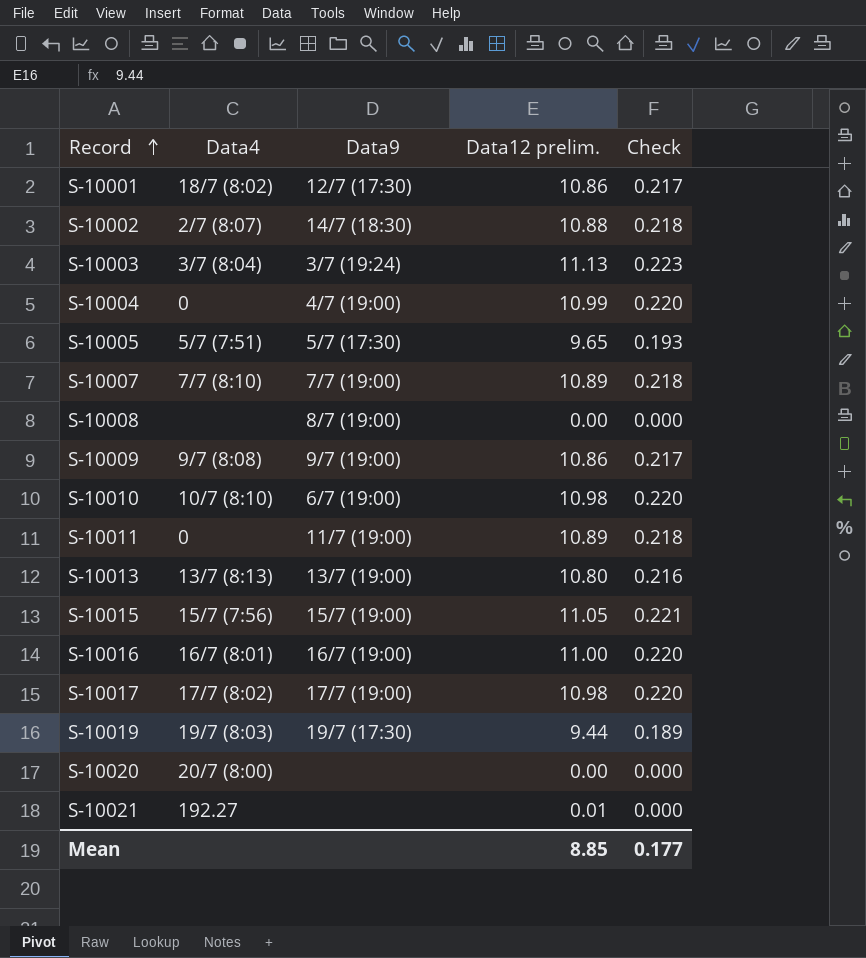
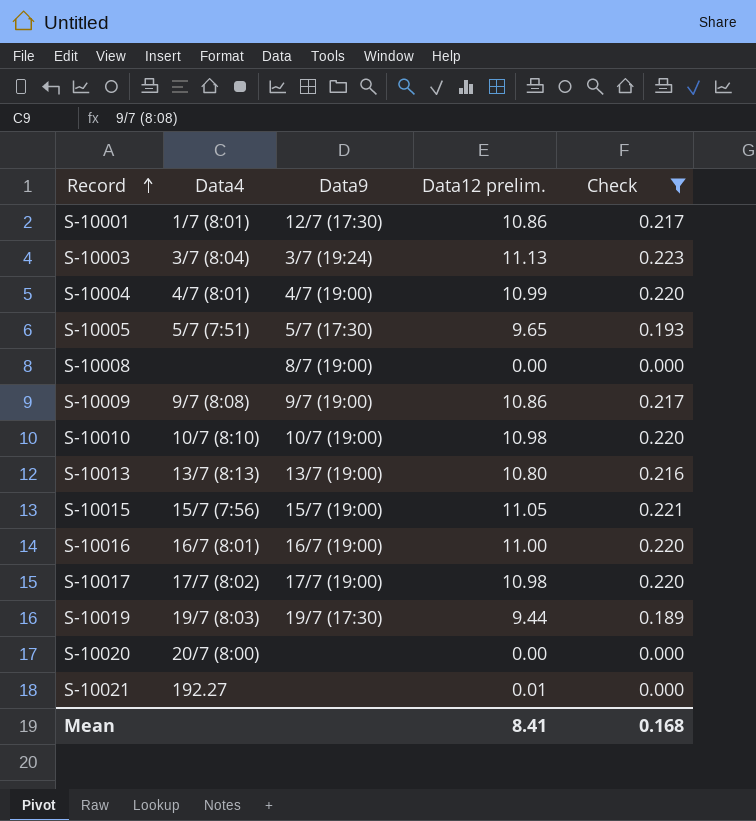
filter: none -> Check != 0.218
S-10001 | Data4: 18/7 (8:02) -> 1/7 (8:01)
S-10004 | Data4: 0 -> 4/7 (8:01)
S-10010 | Data9: 6/7 (19:00) -> 10/7 (19:00)
Mean | Data12 prelim.: 8.85 -> 8.41
Mean | Check: 0.177 -> 0.168

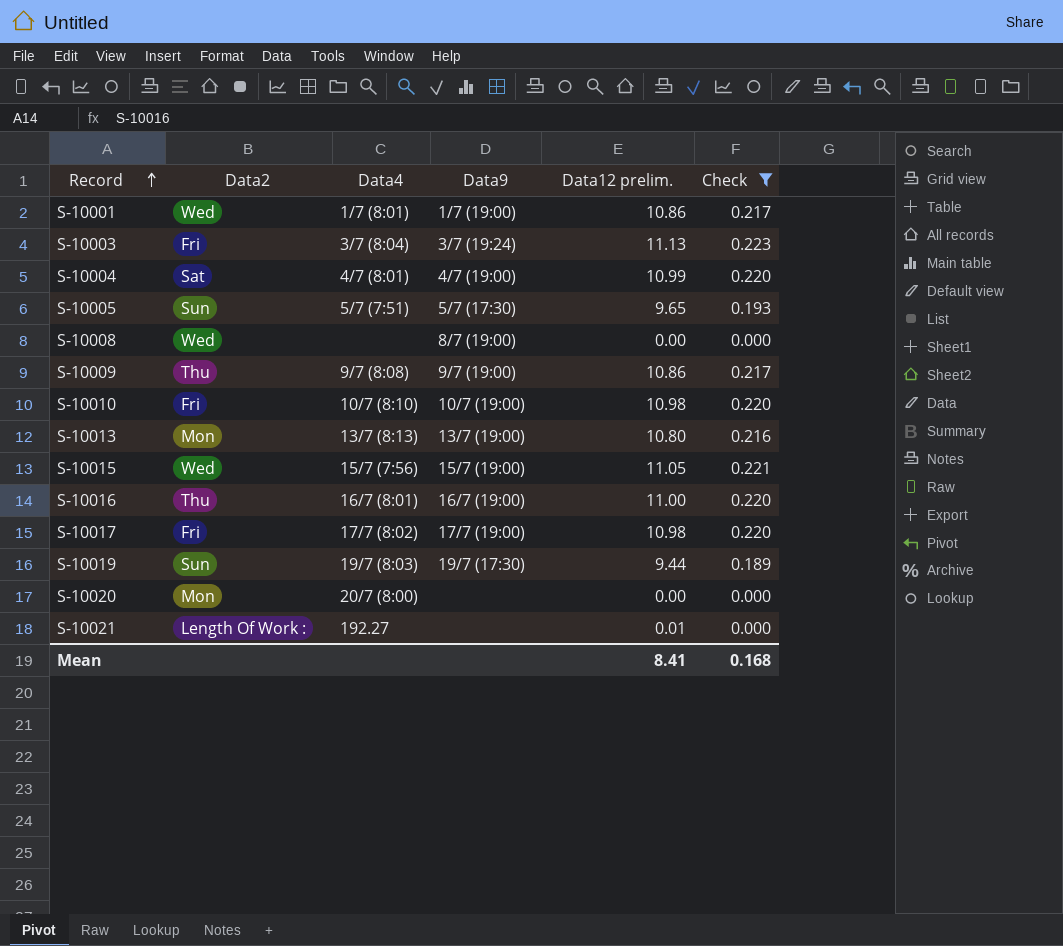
column Data2 | position: none -> 2
S-10001 | Data9: 12/7 (17:30) -> 1/7 (19:00)

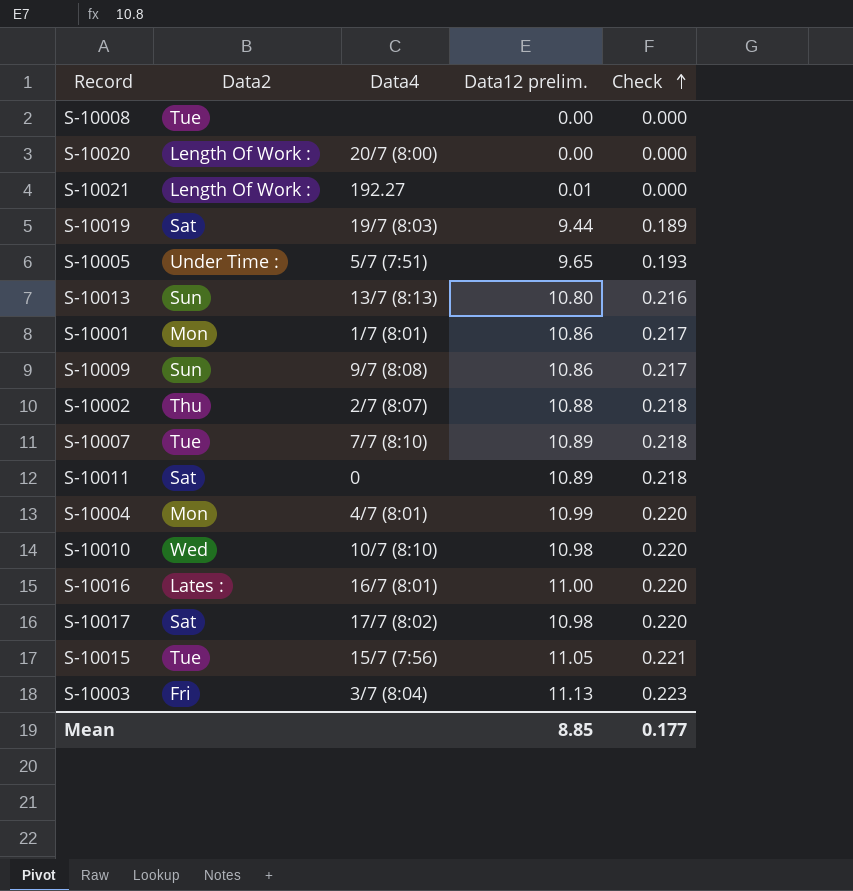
filter: Check != 0.218 -> none
row order: Record ascending -> Check ascending
column Data9 | position: 4 -> none
S-10008 | Data2: Wed -> Tue
S-10020 | Data2: Mon -> Length Of Work :
S-10019 | Data2: Sun -> Sat
S-10005 | Data2: Sun -> Under Time :
S-10013 | Data2: Mon -> Sun
S-10001 | Data2: Wed -> Mon
S-10009 | Data2: Thu -> Sun
S-10004 | Data2: Sat -> Mon
S-10010 | Data2: Fri -> Wed
S-10016 | Data2: Thu -> Lates :
S-10017 | Data2: Fri -> Sat
S-10015 | Data2: Wed -> Tue
Mean | Data12 prelim.: 8.41 -> 8.85
Mean | Check: 0.168 -> 0.177

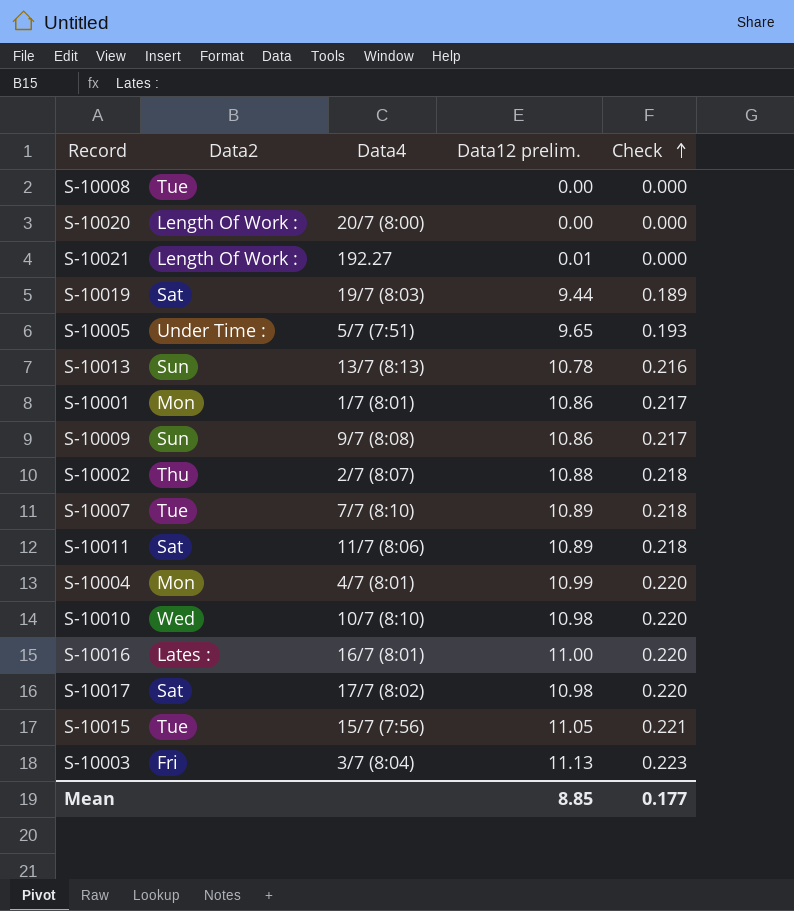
S-10013 | Data12 prelim.: 10.80 -> 10.78
S-10011 | Data4: 0 -> 11/7 (8:06)

